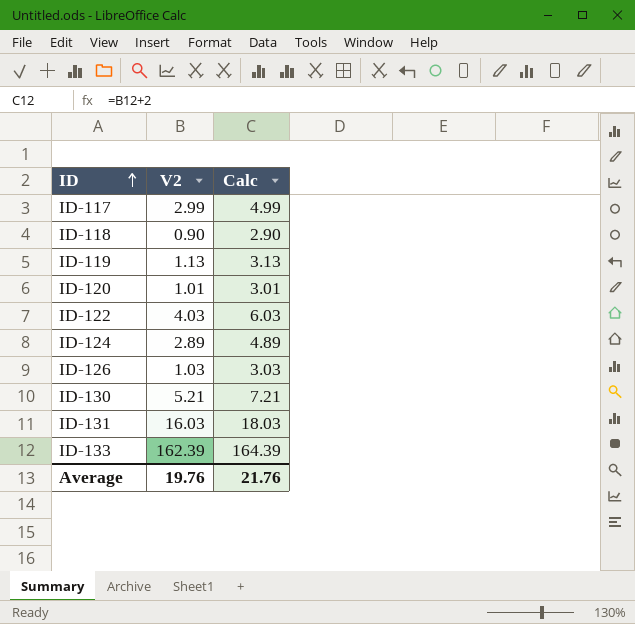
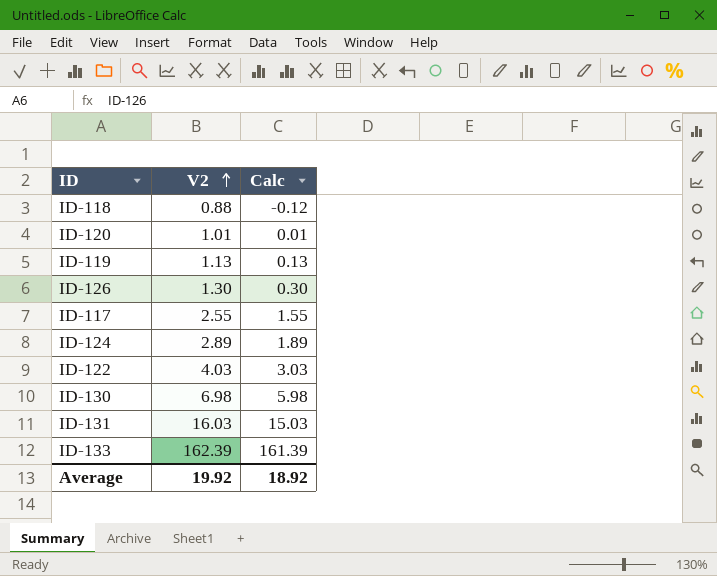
row order: ID ascending -> V2 ascending
column Calc | formula: [V2] + 2 -> [V2] - 1
ID-118 | V2: 0.90 -> 0.88
ID-126 | V2: 1.03 -> 1.30
ID-117 | V2: 2.99 -> 2.55
ID-130 | V2: 5.21 -> 6.98
Average | V2: 19.76 -> 19.92
Average | Calc: 21.76 -> 18.92

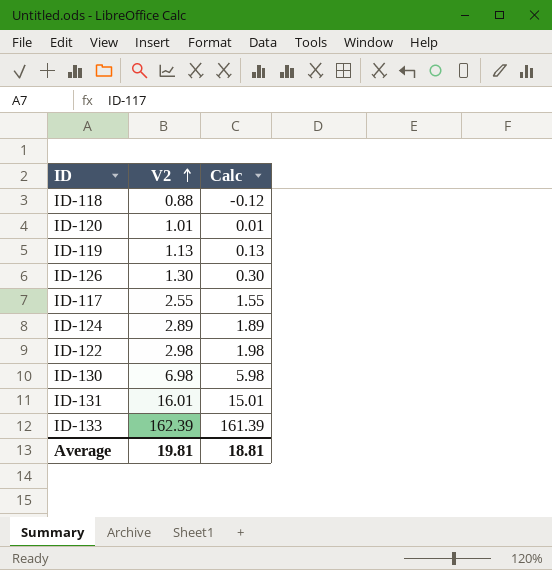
ID-122 | V2: 4.03 -> 2.98
ID-122 | Calc: 3.03 -> 1.98
ID-131 | V2: 16.03 -> 16.01
ID-131 | Calc: 15.03 -> 15.01
Average | V2: 19.92 -> 19.81
Average | Calc: 18.92 -> 18.81

